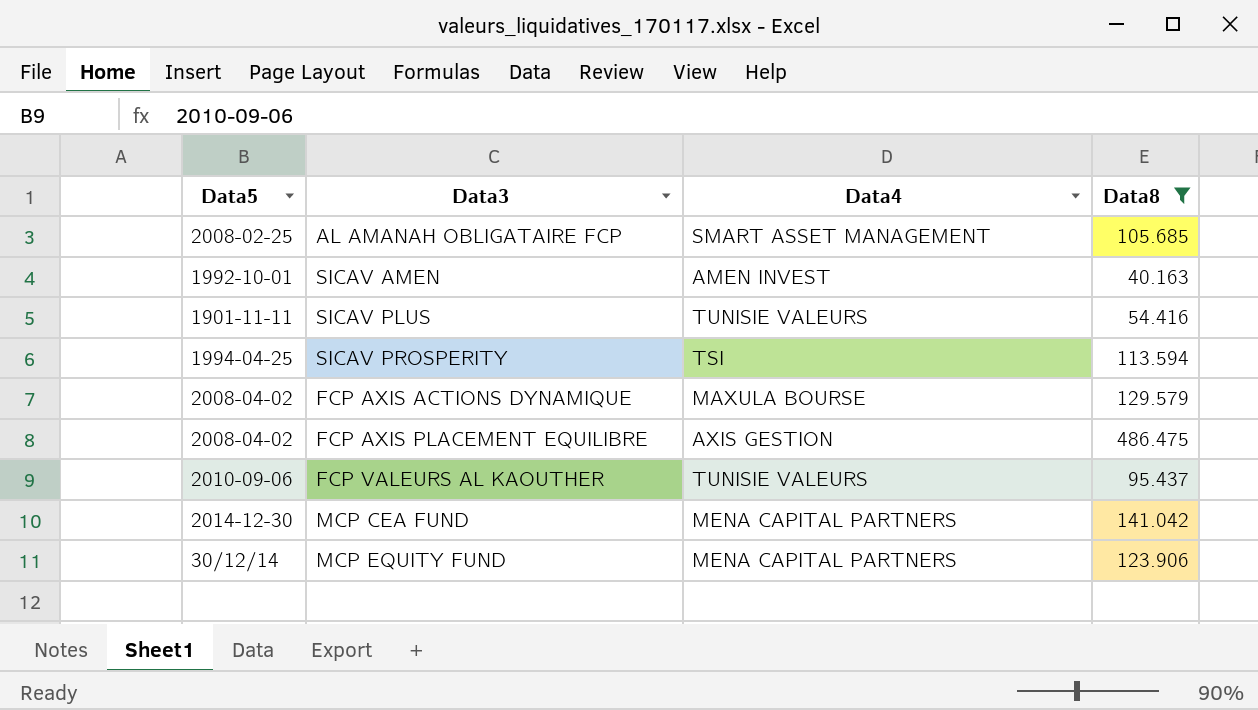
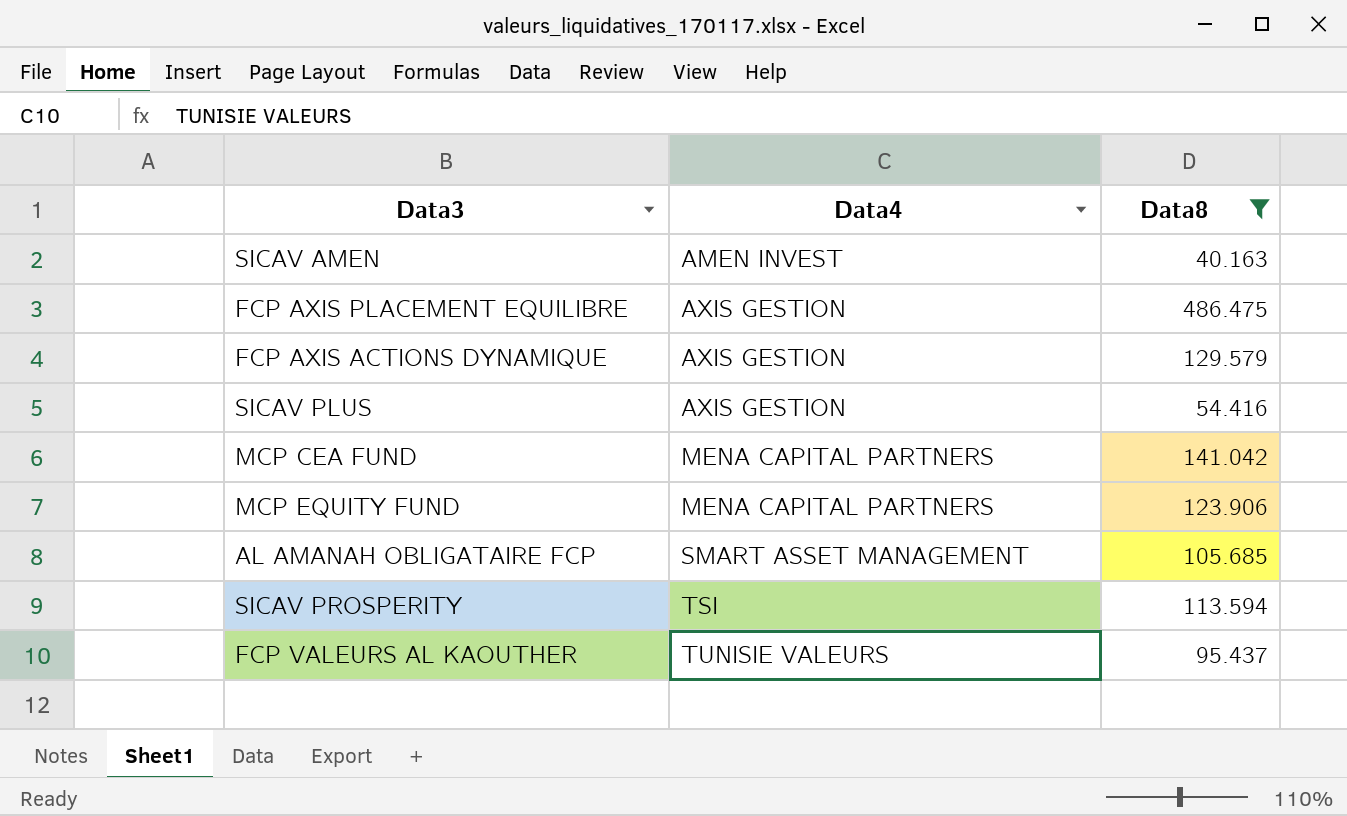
row order: none -> Data4 ascending
column Data5 | position: 1 -> none
FCP AXIS ACTIONS DYNAMIQUE | Data4: MAXULA BOURSE -> AXIS GESTION
SICAV PLUS | Data4: TUNISIE VALEURS -> AXIS GESTION

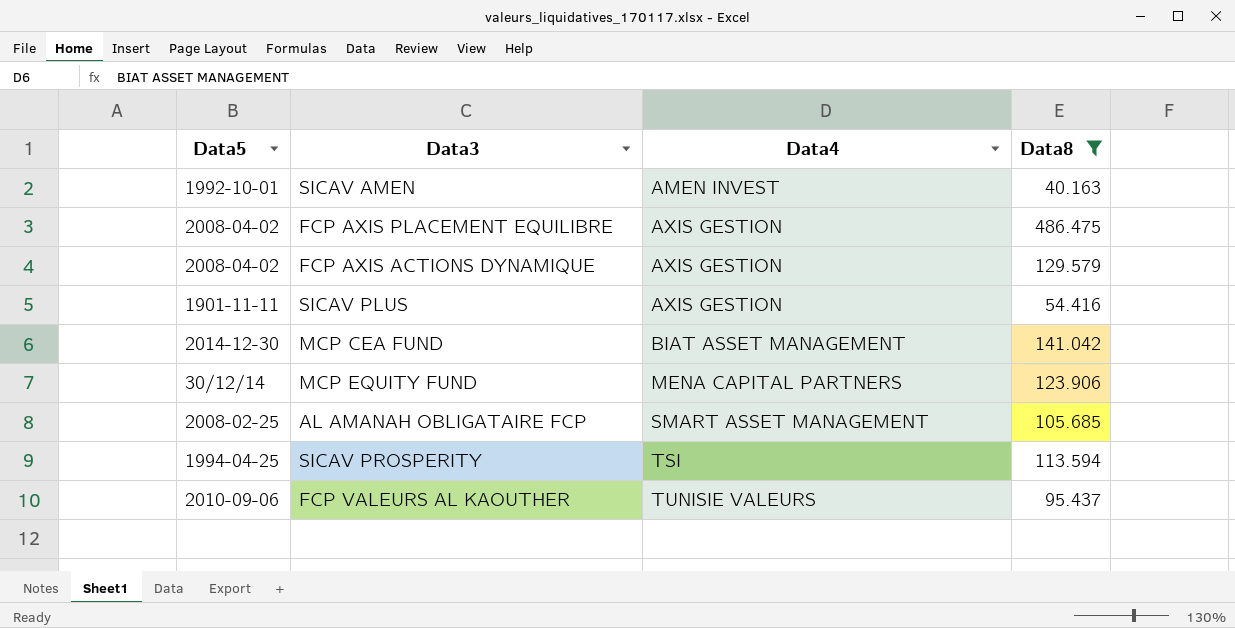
column Data5 | position: none -> 1
MCP CEA FUND | Data4: MENA CAPITAL PARTNERS -> BIAT ASSET MANAGEMENT

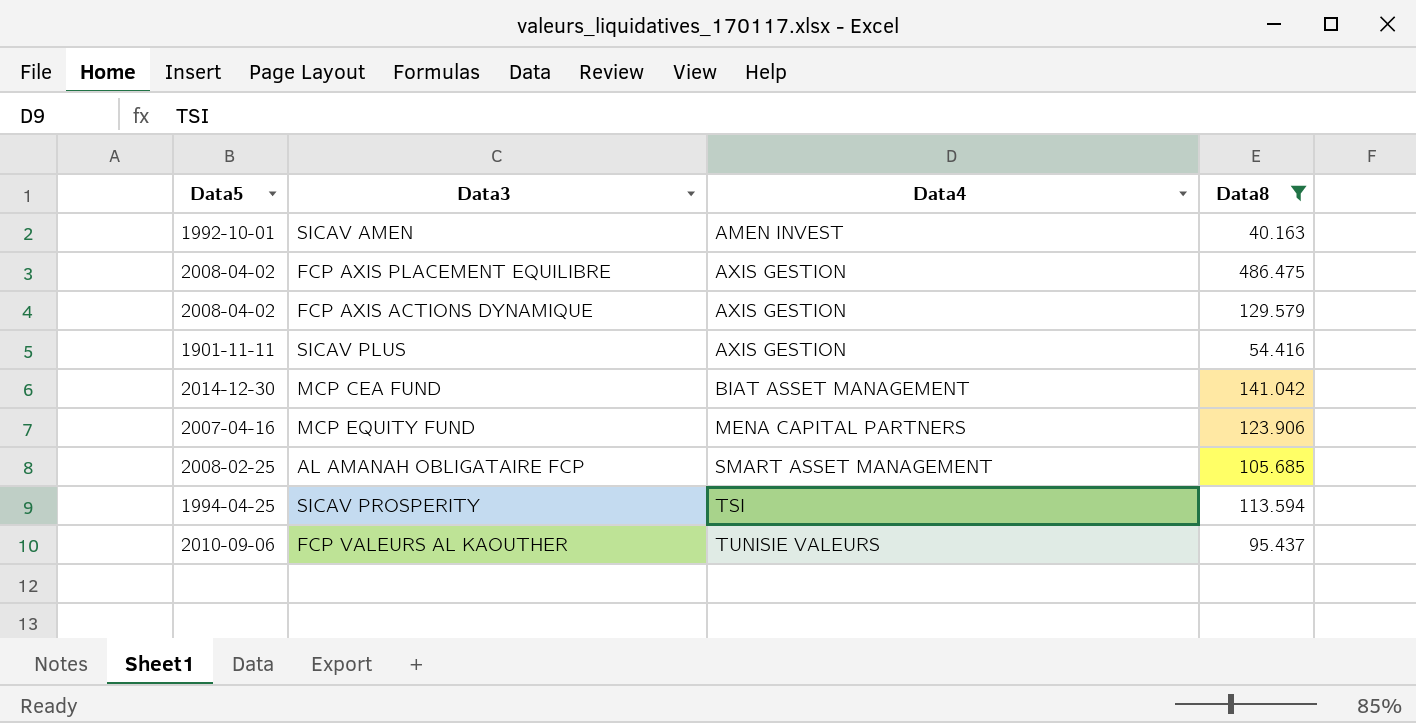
MCP EQUITY FUND | Data5: 30/12/14 -> 2007-04-16

